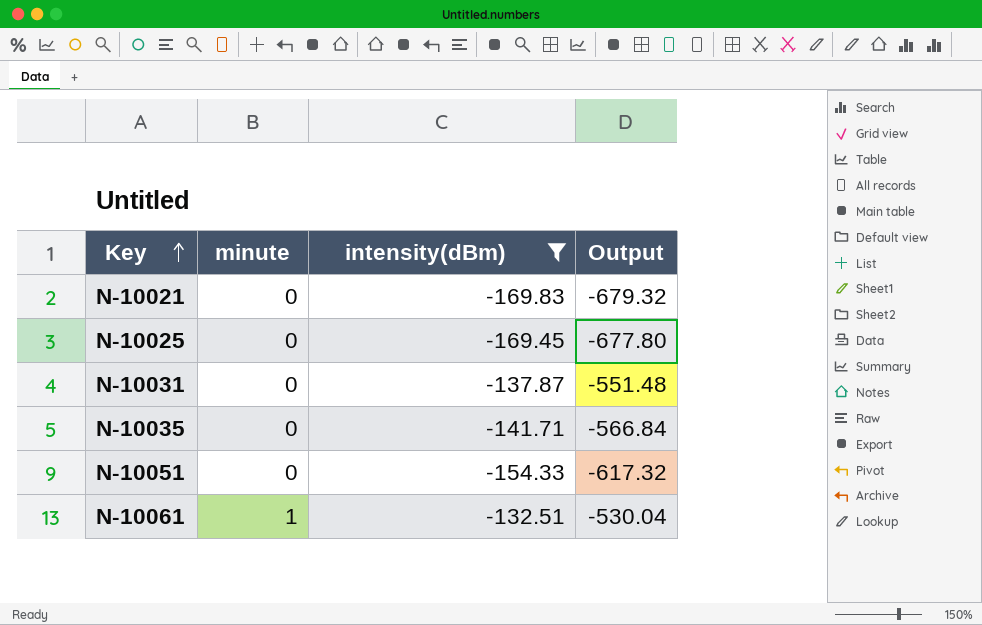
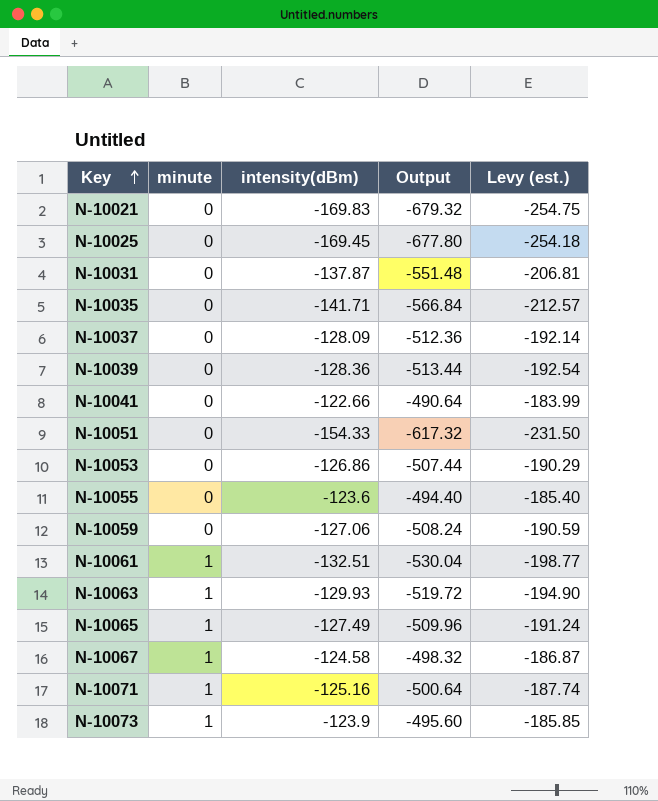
filter: intensity(dBm) <= -132.51 -> none
column Levy (est.) | formula: none -> [intensity(dBm)] * 1.5

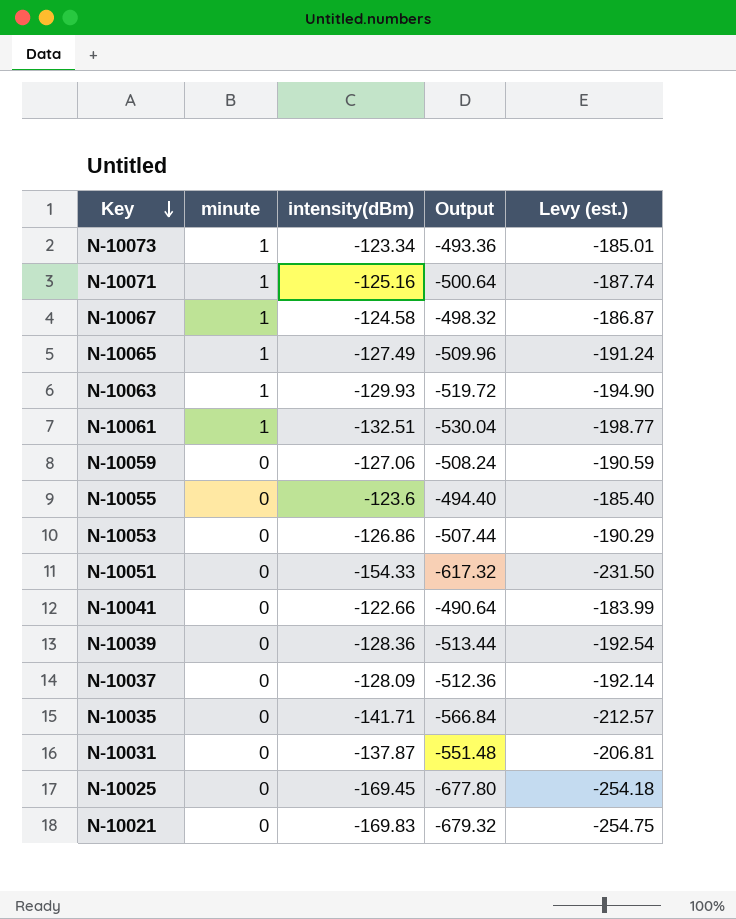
row order: Key ascending -> Key descending
N-10073 | intensity(dBm): -123.9 -> -123.34
N-10073 | Output: -495.60 -> -493.36
N-10073 | Levy (est.): -185.85 -> -185.01

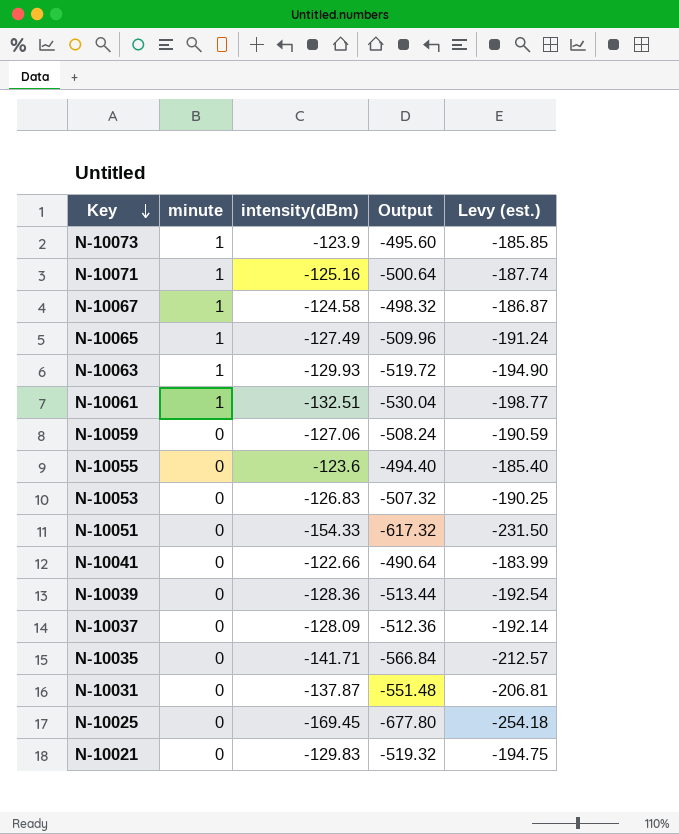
N-10073 | intensity(dBm): -123.34 -> -123.9
N-10073 | Output: -493.36 -> -495.60
N-10073 | Levy (est.): -185.01 -> -185.85
N-10053 | intensity(dBm): -126.86 -> -126.83
N-10053 | Output: -507.44 -> -507.32
N-10053 | Levy (est.): -190.29 -> -190.25
N-10021 | intensity(dBm): -169.83 -> -129.83
N-10021 | Output: -679.32 -> -519.32
N-10021 | Levy (est.): -254.75 -> -194.75

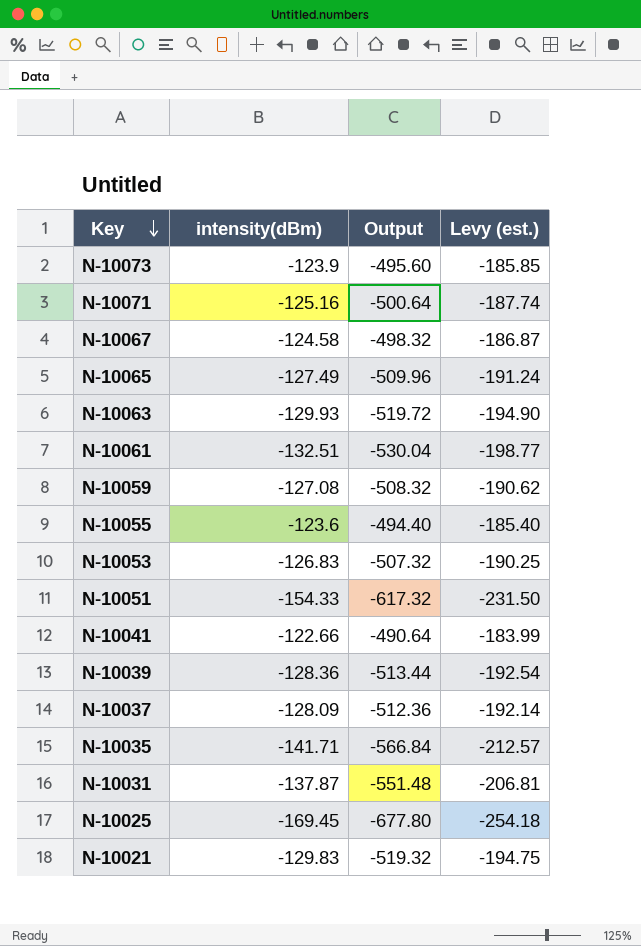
column minute | position: 2 -> none
N-10059 | intensity(dBm): -127.06 -> -127.08
N-10059 | Output: -508.24 -> -508.32
N-10059 | Levy (est.): -190.59 -> -190.62

